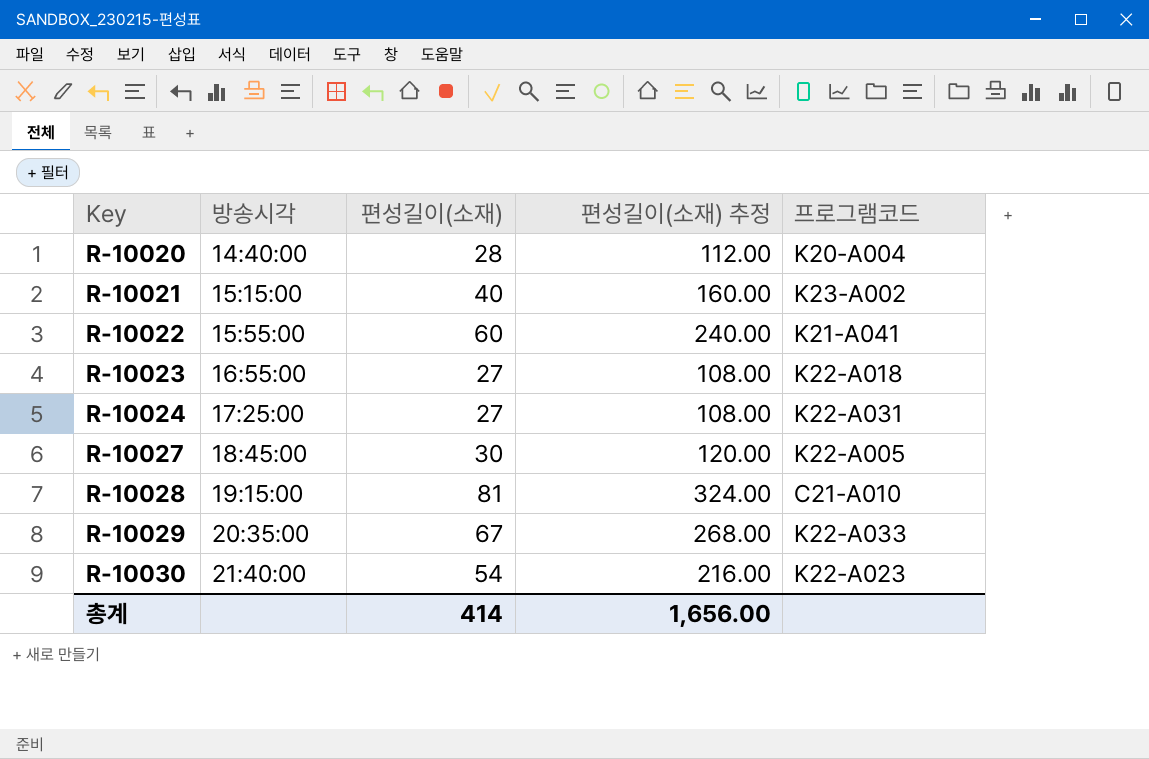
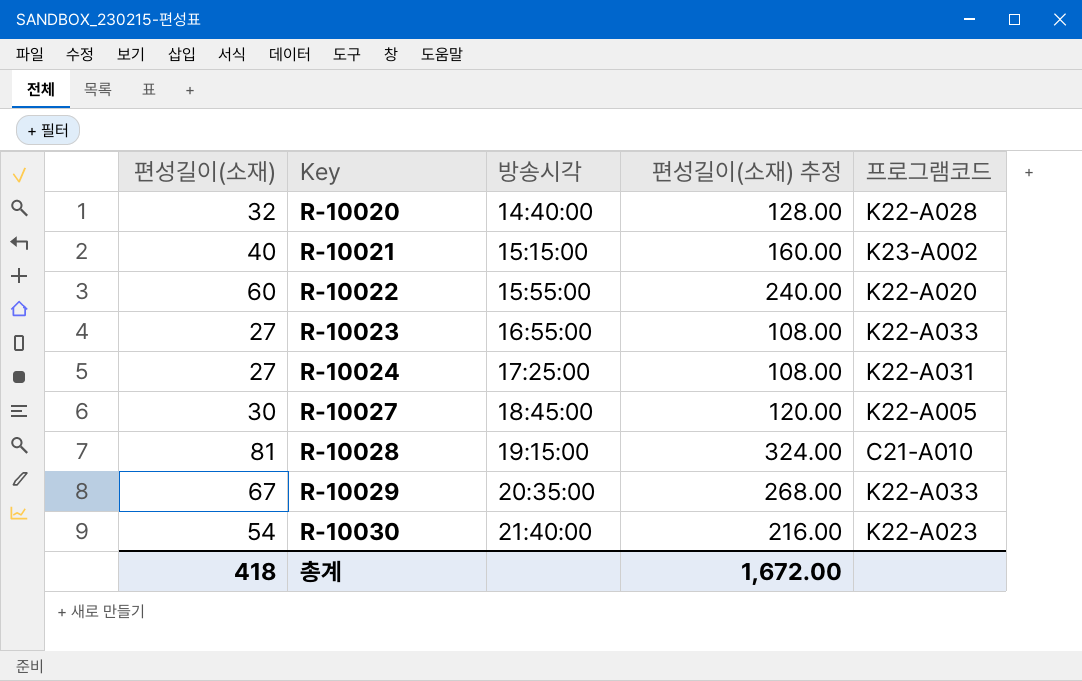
column 편성길이(소재) | position: 3 -> 1
R-10020 | 편성길이(소재): 28 -> 32
R-10020 | 편성길이(소재) 추정: 112.00 -> 128.00
R-10020 | 프로그램코드: K20-A004 -> K22-A028
R-10022 | 프로그램코드: K21-A041 -> K22-A020
R-10023 | 프로그램코드: K22-A018 -> K22-A033
총계 | 편성길이(소재): 414 -> 418
총계 | 편성길이(소재) 추정: 1,656.00 -> 1,672.00

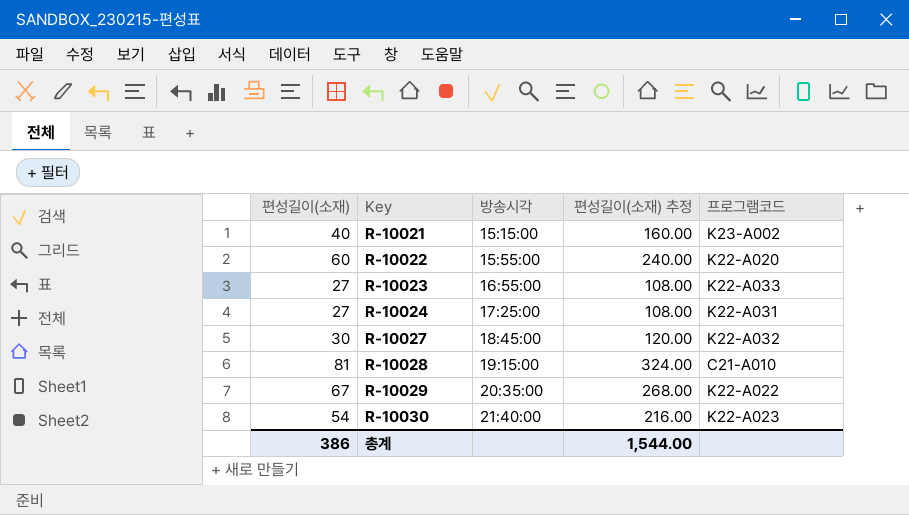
row R-10020: 32 | 14:40:00 | 128.00 | K22-A028 -> none
R-10027 | 프로그램코드: K22-A005 -> K22-A032
R-10029 | 프로그램코드: K22-A033 -> K22-A022
총계 | 편성길이(소재): 418 -> 386
총계 | 편성길이(소재) 추정: 1,672.00 -> 1,544.00

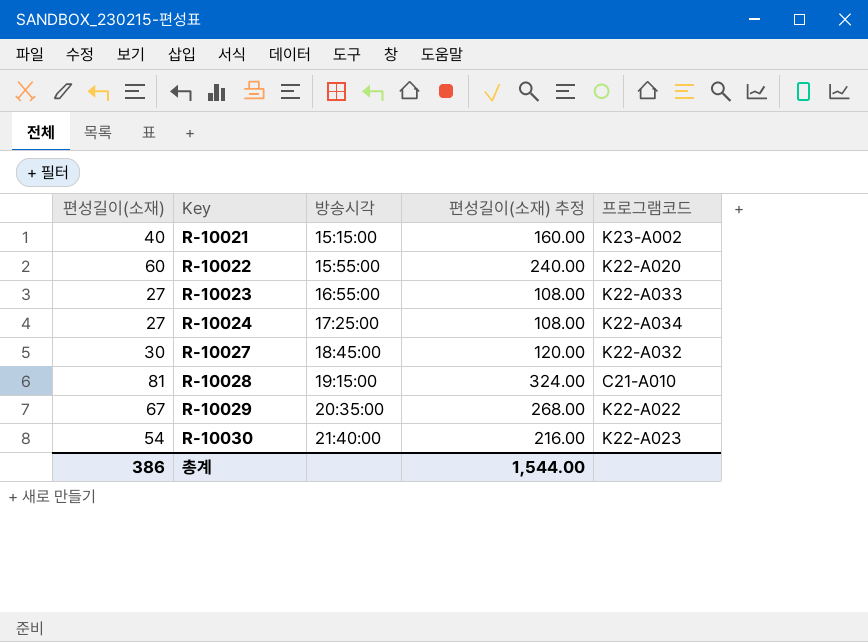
R-10024 | 프로그램코드: K22-A031 -> K22-A034

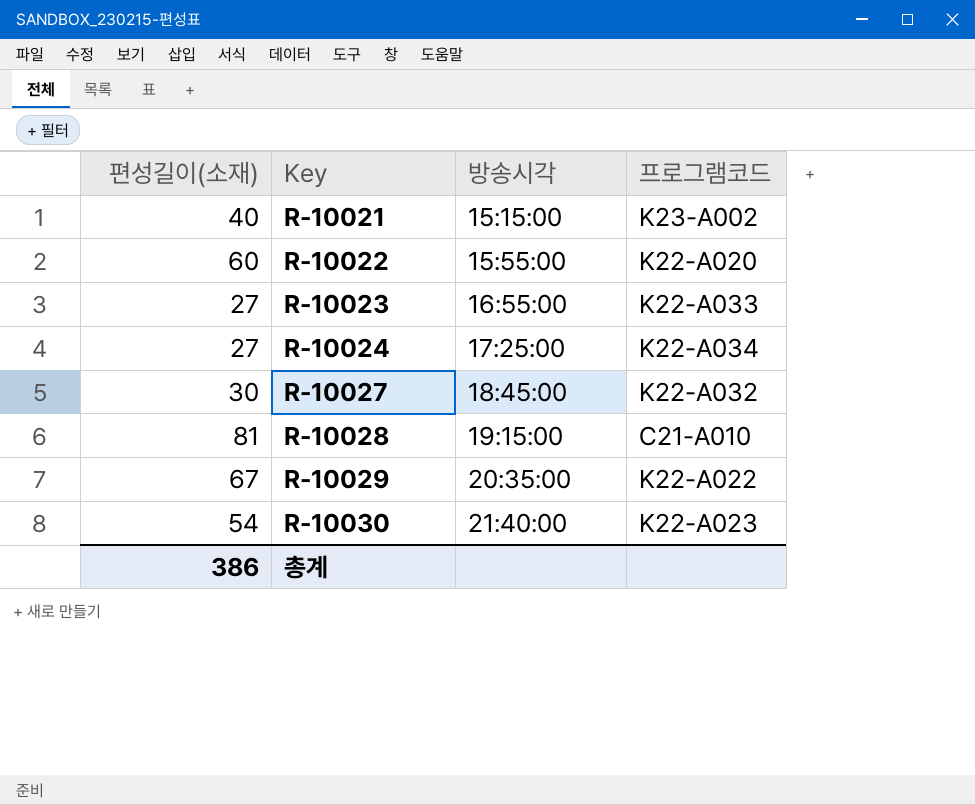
column 편성길이(소재) 추정 | formula: [편성길이(소재)] * 4 -> none

